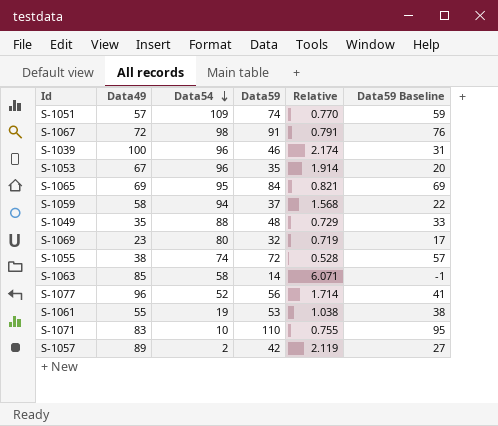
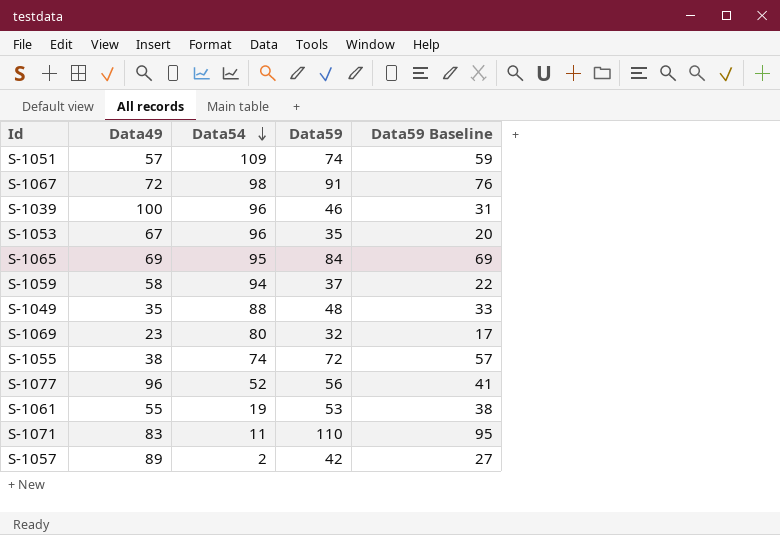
column Relative | formula: [Data49] / [Data59] -> none
row S-1063: 85 | 58 | 14 | 6.071 | -1 -> none
S-1071 | Data54: 10 -> 11

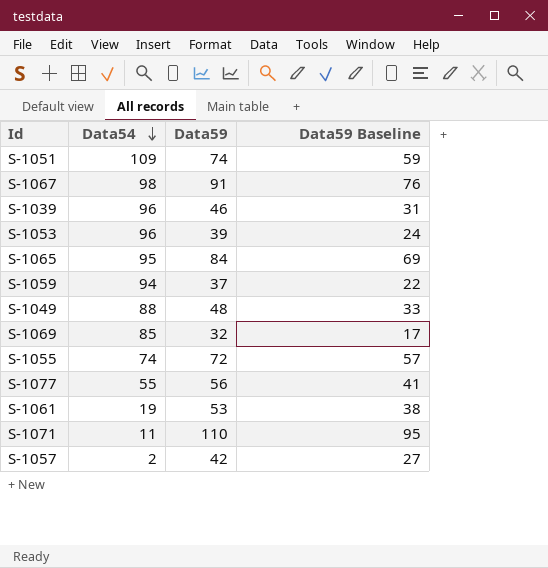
column Data49 | position: 2 -> none
S-1053 | Data59: 35 -> 39
S-1053 | Data59 Baseline: 20 -> 24
S-1069 | Data54: 80 -> 85
S-1077 | Data54: 52 -> 55

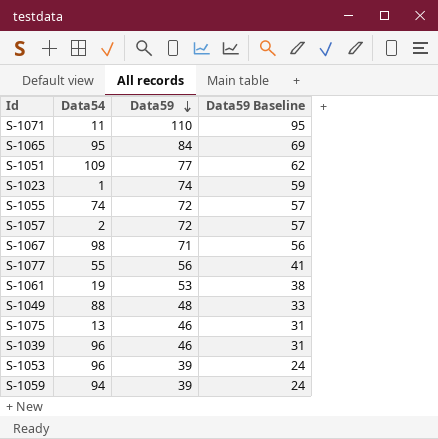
row order: Data54 descending -> Data59 descending
row S-1069: 85 | 32 | 17 -> none
S-1051 | Data59: 74 -> 77
S-1051 | Data59 Baseline: 59 -> 62
row S-1023: none -> 1 | 74 | 59
S-1057 | Data59: 42 -> 72
S-1057 | Data59 Baseline: 27 -> 57
S-1067 | Data59: 91 -> 71
S-1067 | Data59 Baseline: 76 -> 56
row S-1075: none -> 13 | 46 | 31
S-1059 | Data59: 37 -> 39
S-1059 | Data59 Baseline: 22 -> 24

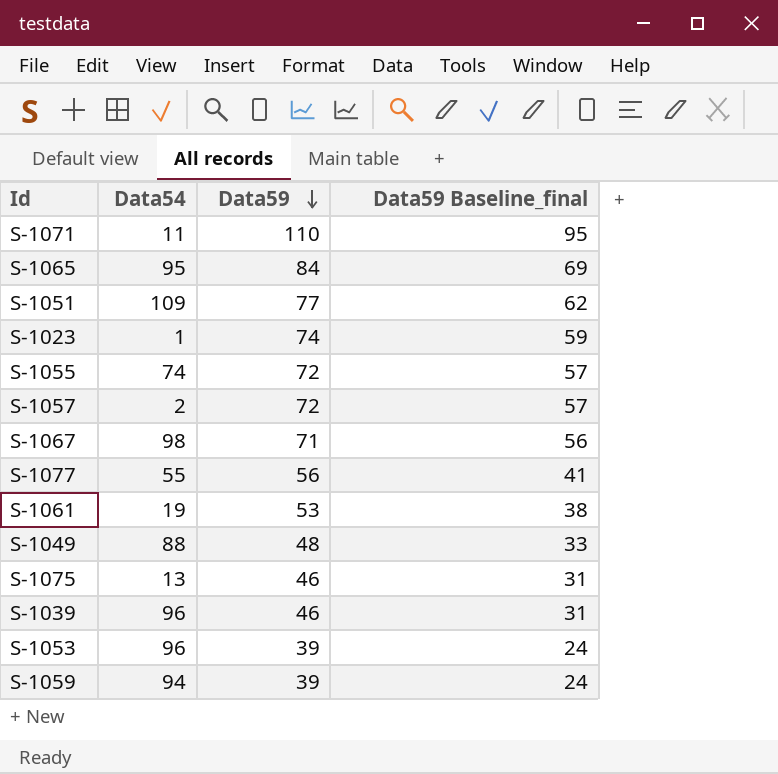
column name: Data59 Baseline -> Data59 Baseline_final

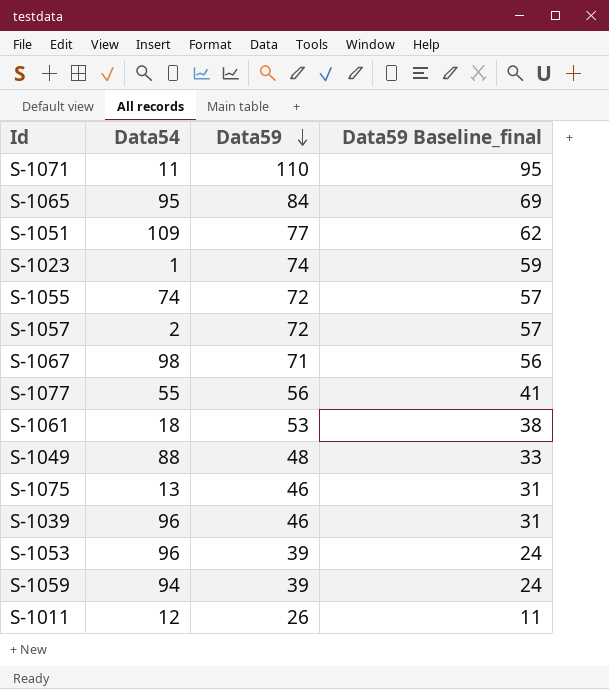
S-1061 | Data54: 19 -> 18
row S-1011: none -> 12 | 26 | 11

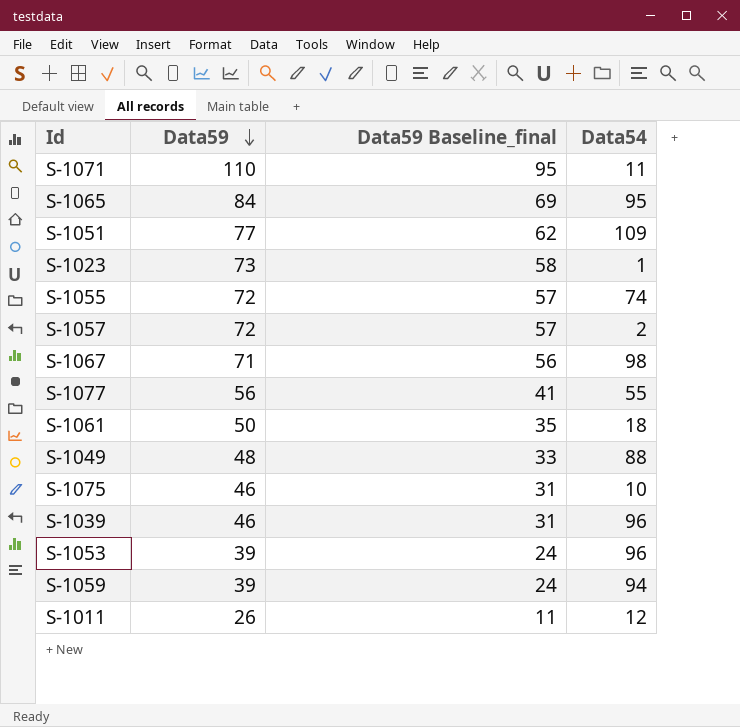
column Data54 | position: 2 -> 4
S-1023 | Data59: 74 -> 73
S-1023 | Data59 Baseline_final: 59 -> 58
S-1061 | Data59: 53 -> 50
S-1061 | Data59 Baseline_final: 38 -> 35
S-1075 | Data54: 13 -> 10

